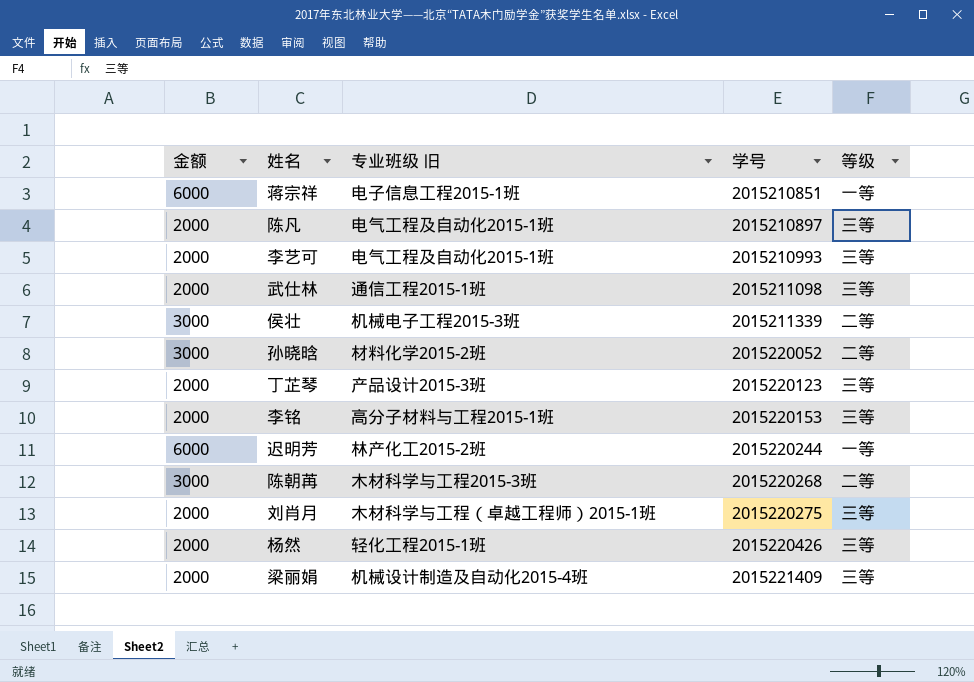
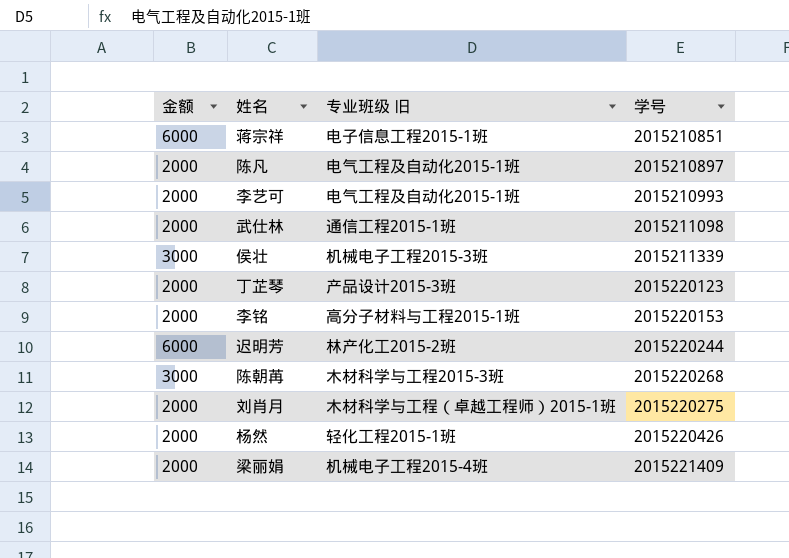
column 等级 | position: 5 -> none
row 孙晓晗: 3000 | 材料化学2015-2班 | 2015220052 | 二等 -> none
梁丽娟 | 专业班级 旧: 机械设计制造及自动化2015-4班 -> 机械电子工程2015-4班

